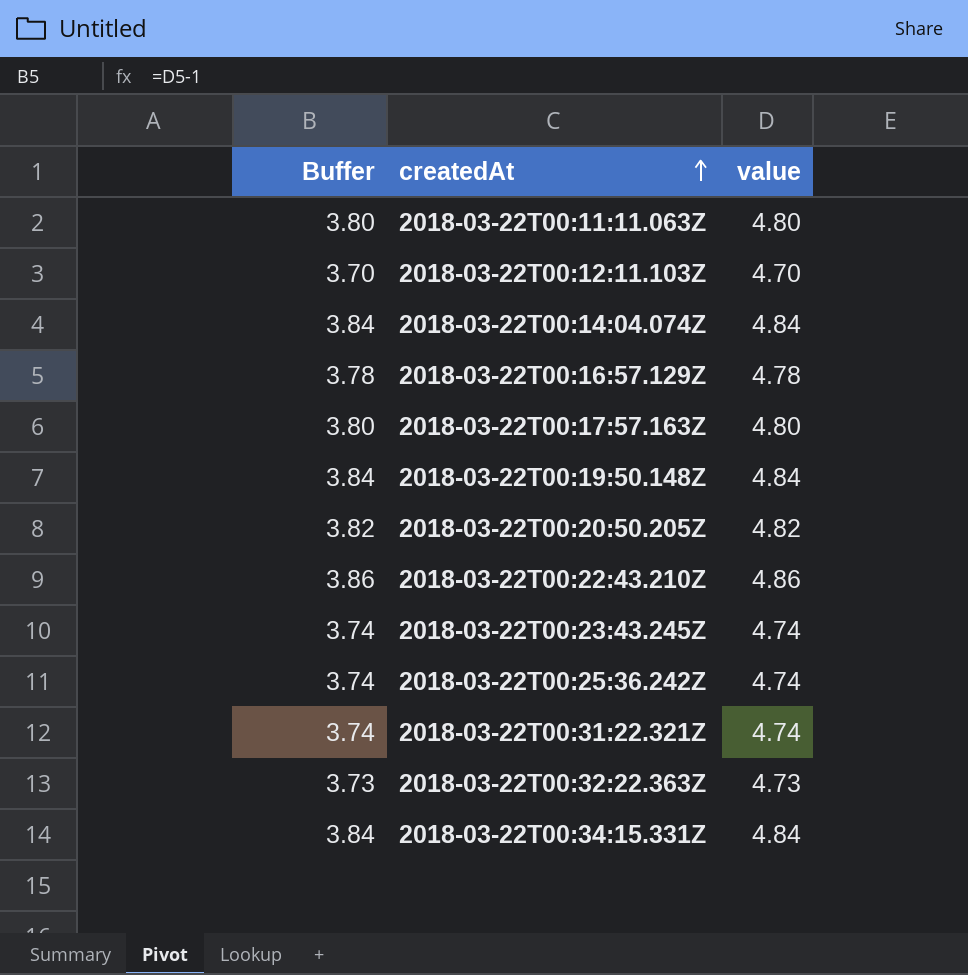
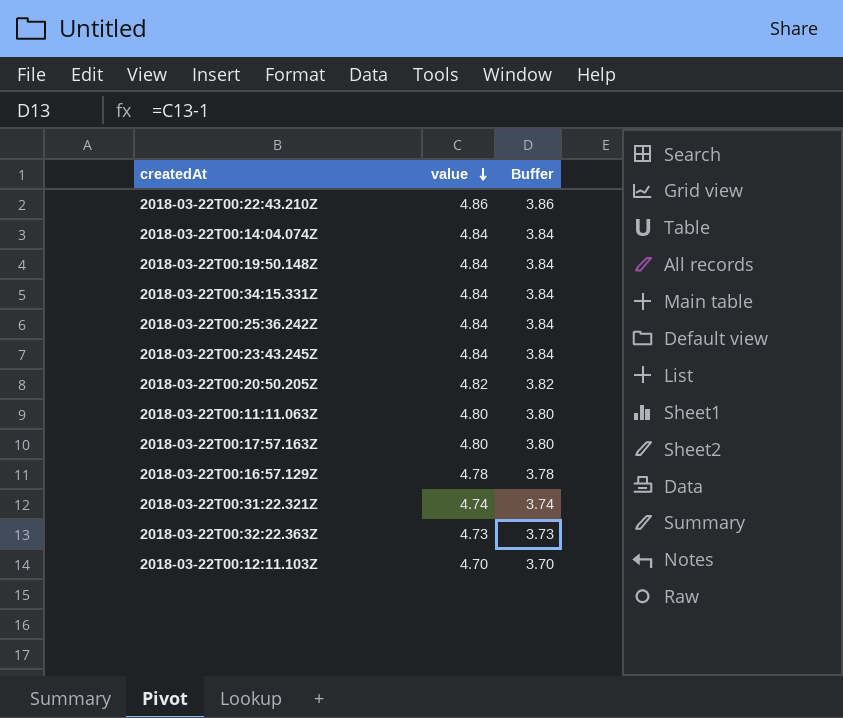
row order: createdAt ascending -> value descending
column Buffer | position: 1 -> 3
2018-03-22T00:25:36.242Z | value: 4.74 -> 4.84
2018-03-22T00:25:36.242Z | Buffer: 3.74 -> 3.84
2018-03-22T00:23:43.245Z | value: 4.74 -> 4.84
2018-03-22T00:23:43.245Z | Buffer: 3.74 -> 3.84

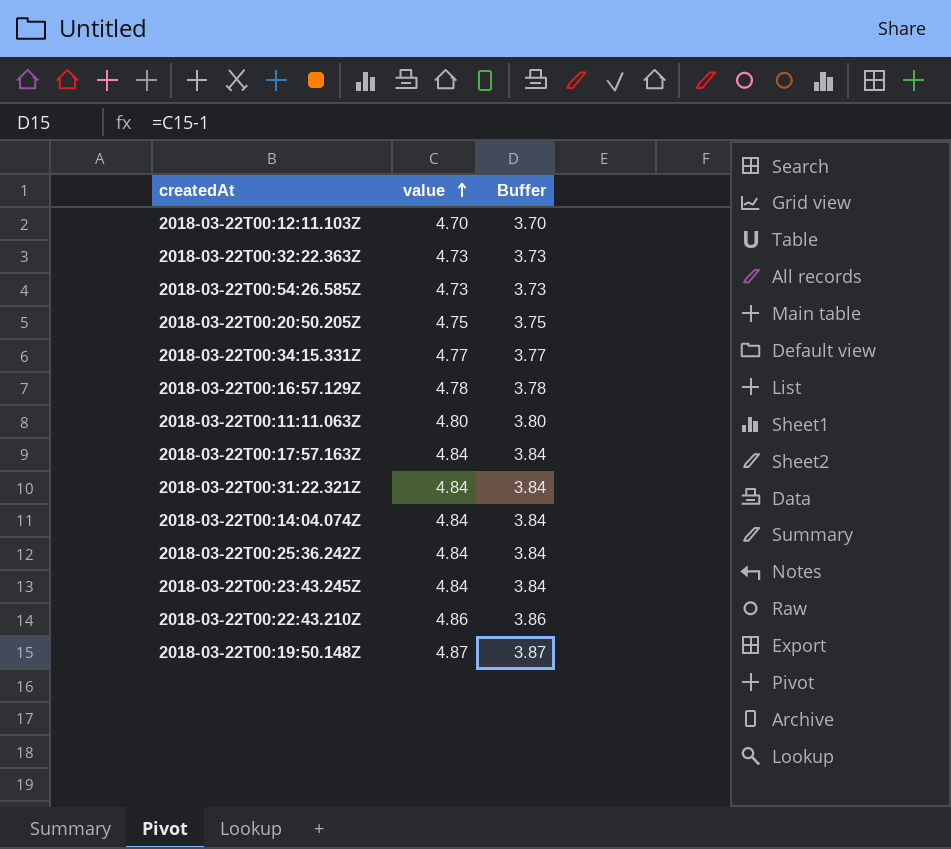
row order: value descending -> value ascending
row 2018-03-22T00:54:26.585Z: none -> 4.73 | 3.73
2018-03-22T00:20:50.205Z | value: 4.82 -> 4.75
2018-03-22T00:20:50.205Z | Buffer: 3.82 -> 3.75
2018-03-22T00:34:15.331Z | value: 4.84 -> 4.77
2018-03-22T00:34:15.331Z | Buffer: 3.84 -> 3.77
2018-03-22T00:17:57.163Z | value: 4.80 -> 4.84
2018-03-22T00:17:57.163Z | Buffer: 3.80 -> 3.84
2018-03-22T00:31:22.321Z | value: 4.74 -> 4.84
2018-03-22T00:31:22.321Z | Buffer: 3.74 -> 3.84
2018-03-22T00:19:50.148Z | value: 4.84 -> 4.87
2018-03-22T00:19:50.148Z | Buffer: 3.84 -> 3.87

